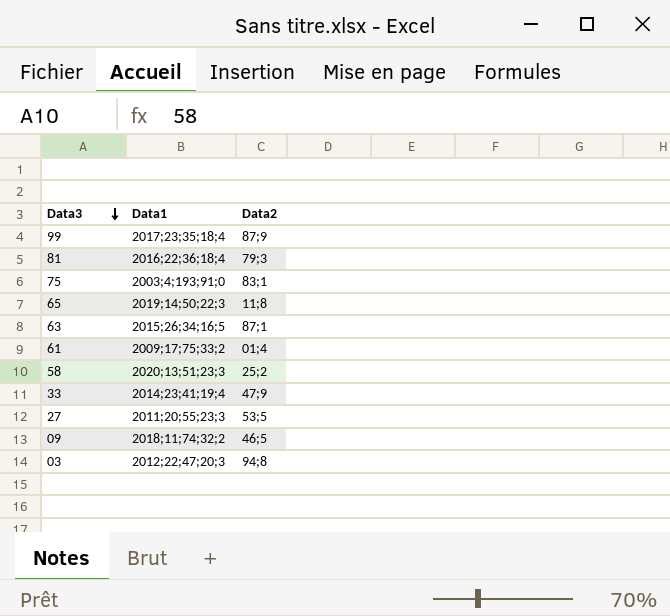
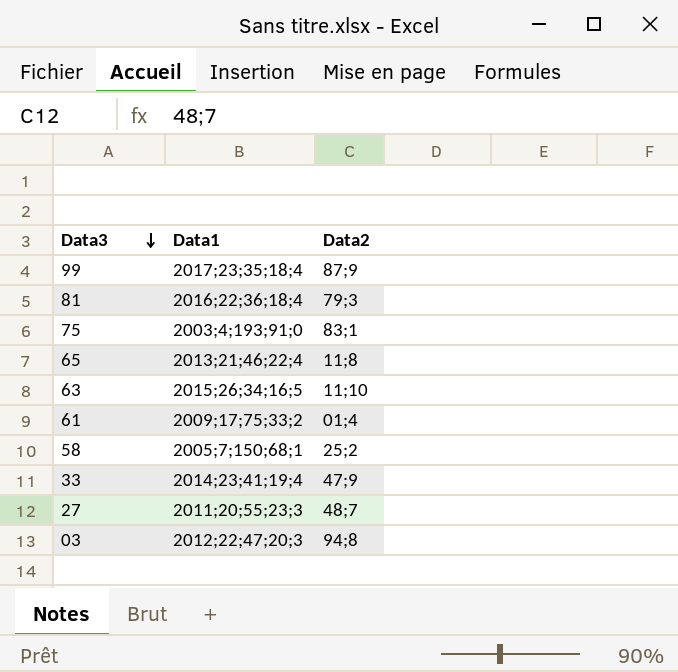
row 09: 2018;11;74;32;2 | 46;5 -> none
65 | Data1: 2019;14;50;22;3 -> 2013;21;46;22;4
63 | Data2: 87;1 -> 11;10
58 | Data1: 2020;13;51;23;3 -> 2005;7;150;68;1
27 | Data2: 53;5 -> 48;7

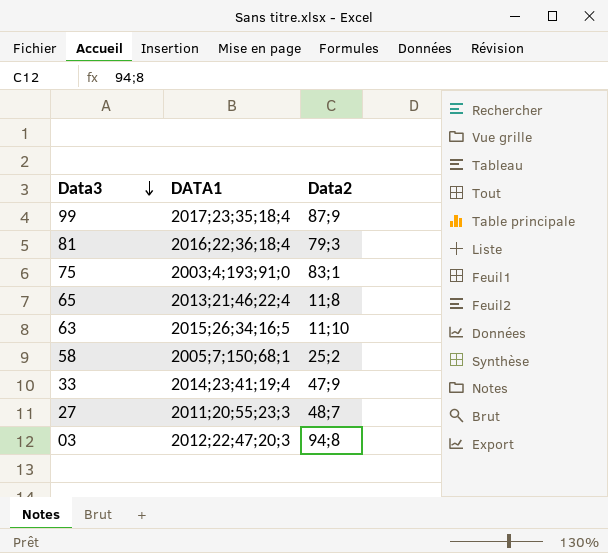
column name: Data1 -> DATA1
row 61: 2009;17;75;33;2 | 01;4 -> none

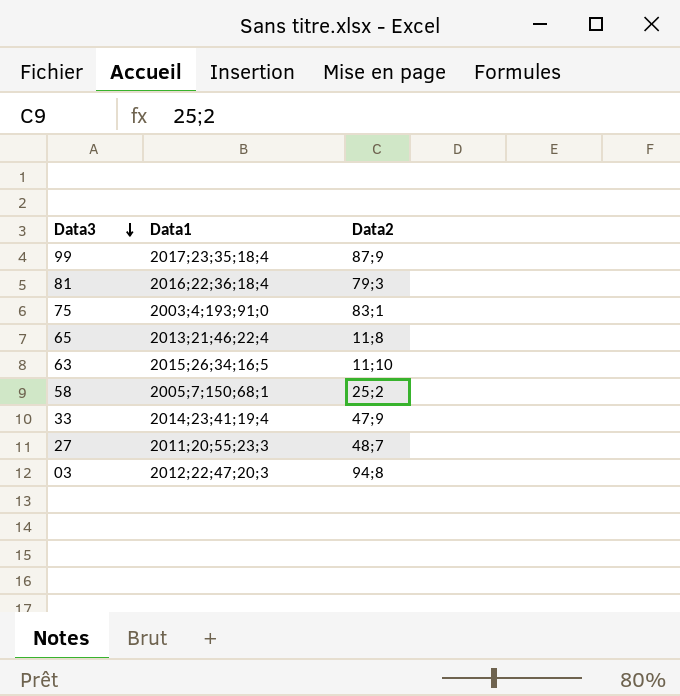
column name: DATA1 -> Data1

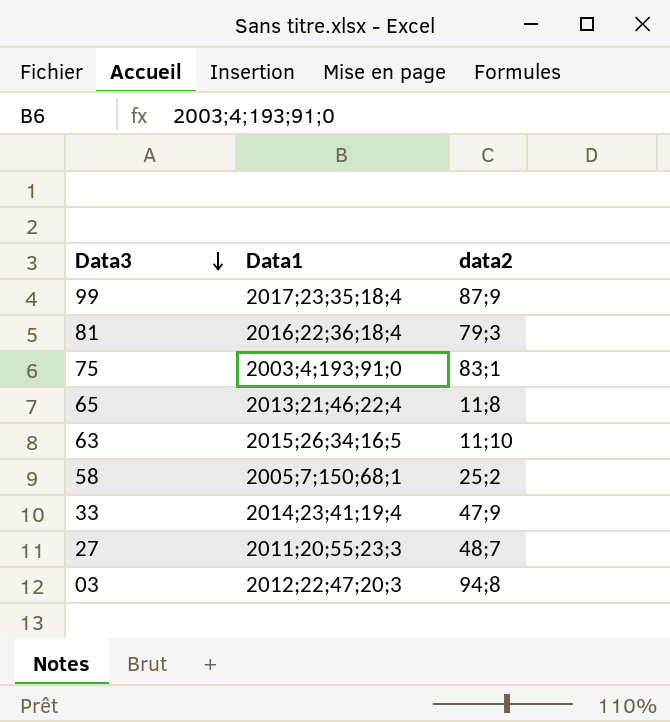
column name: Data2 -> data2

